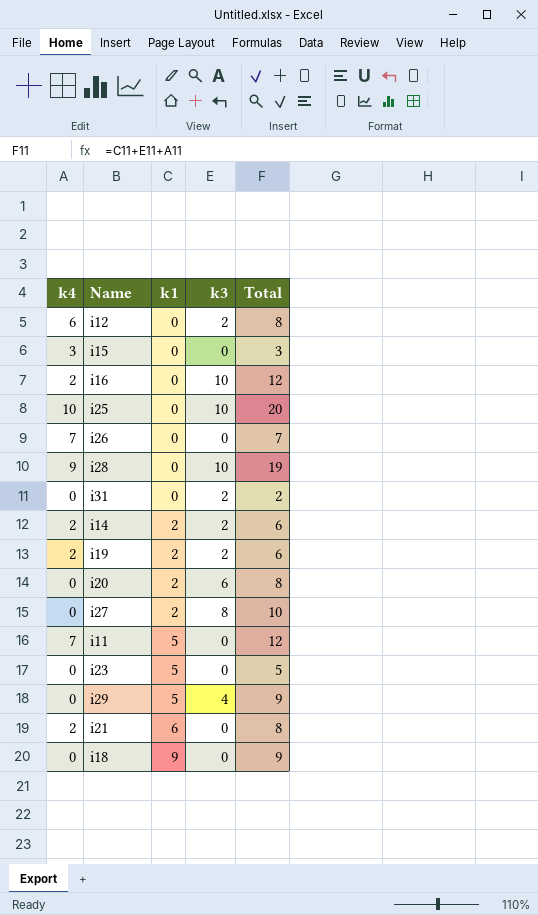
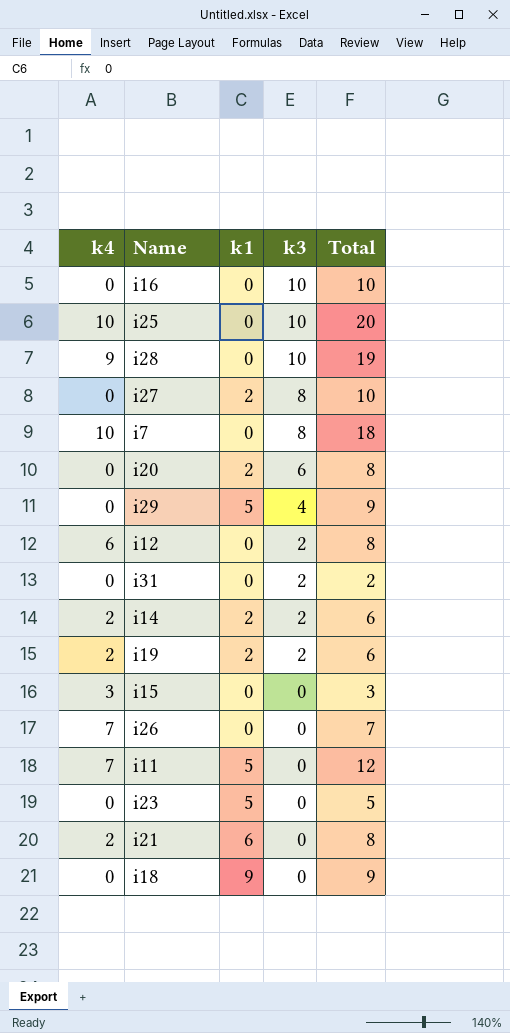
row order: k1 ascending -> k3 descending
i16 | k4: 2 -> 0
i16 | Total: 12 -> 10
row i7: none -> 10 | 0 | 8 | 18

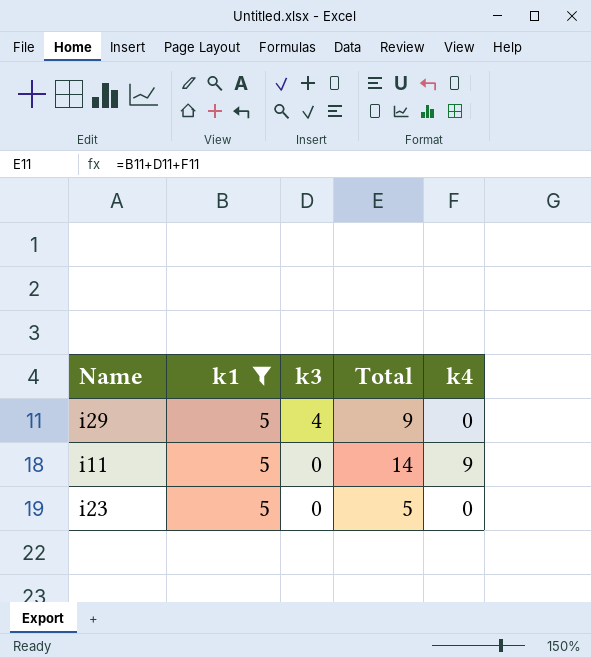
filter: none -> k1 = 5
column k4 | position: 1 -> 5
i11 | Total: 12 -> 14
i11 | k4: 7 -> 9

